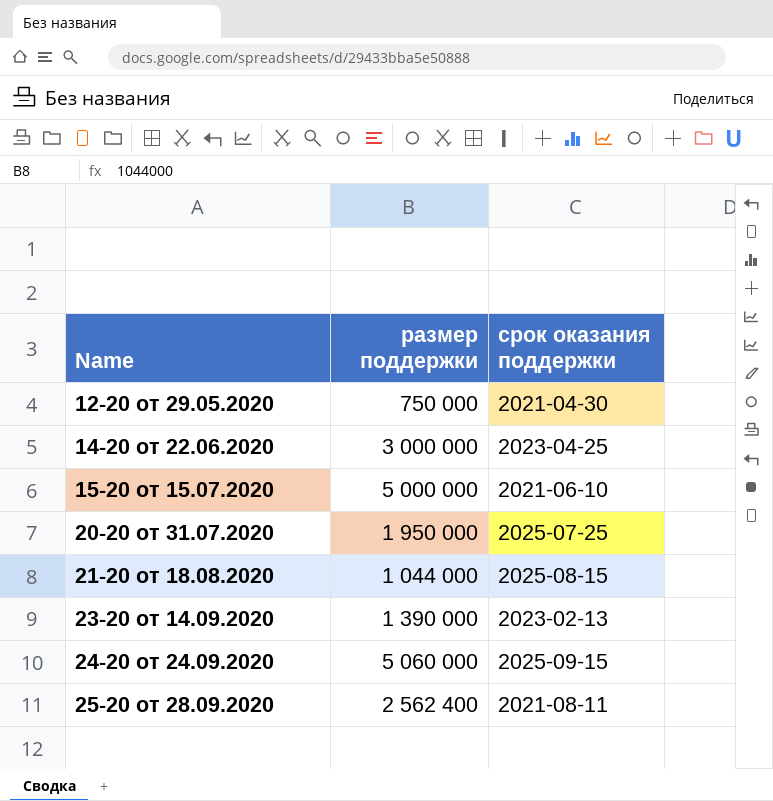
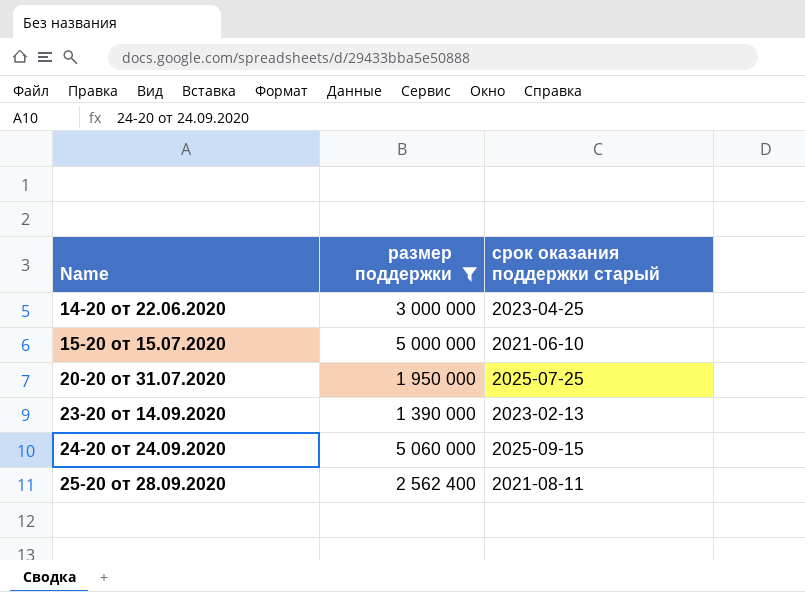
filter: none -> размер поддержки >= 1 390 000
column name: срок оказания поддержки -> срок оказания поддержки старый

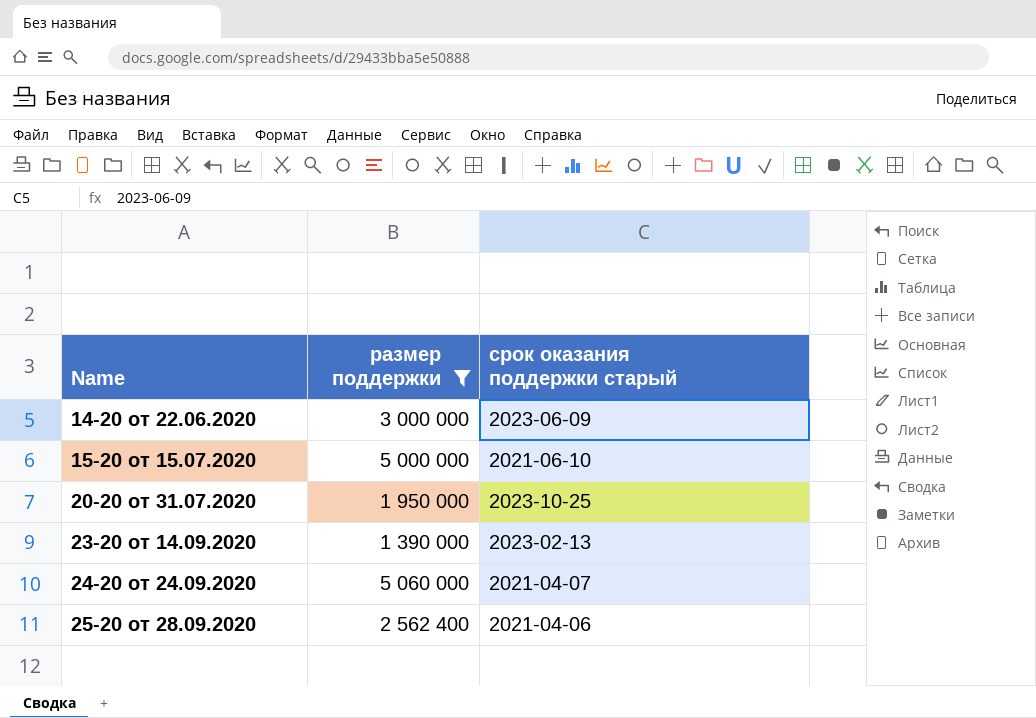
14-20 от 22.06.2020 | срок оказания поддержки старый: 2023-04-25 -> 2023-06-09
20-20 от 31.07.2020 | срок оказания поддержки старый: 2025-07-25 -> 2023-10-25
24-20 от 24.09.2020 | срок оказания поддержки старый: 2025-09-15 -> 2021-04-07
25-20 от 28.09.2020 | срок оказания поддержки старый: 2021-08-11 -> 2021-04-06

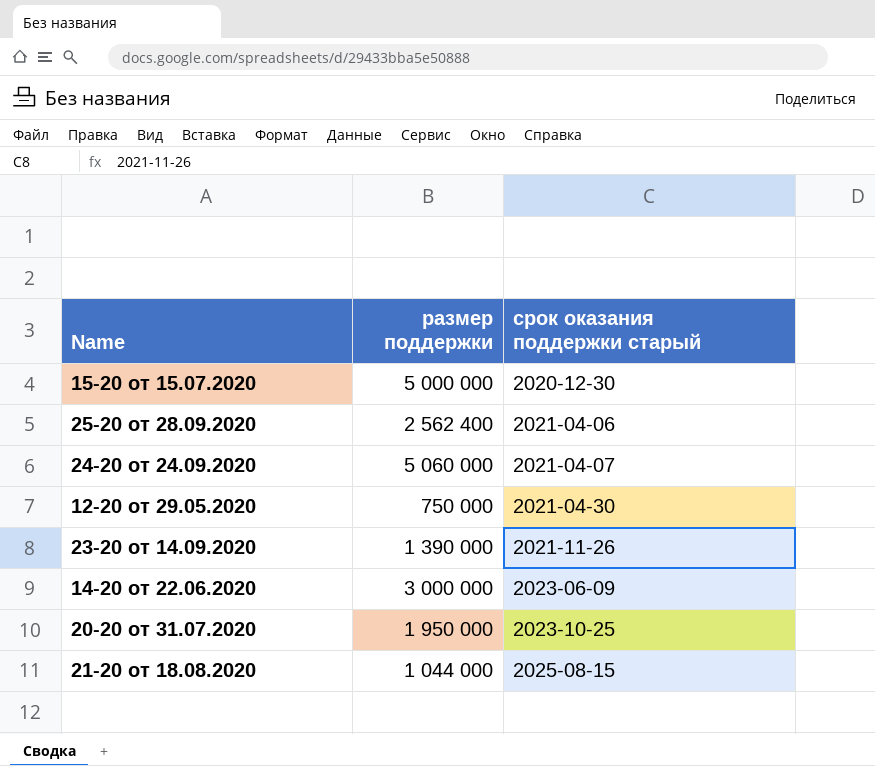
filter: размер поддержки >= 1 390 000 -> none
row order: Name ascending -> срок оказания поддержки старый ascending
15-20 от 15.07.2020 | срок оказания поддержки старый: 2021-06-10 -> 2020-12-30
23-20 от 14.09.2020 | срок оказания поддержки старый: 2023-02-13 -> 2021-11-26

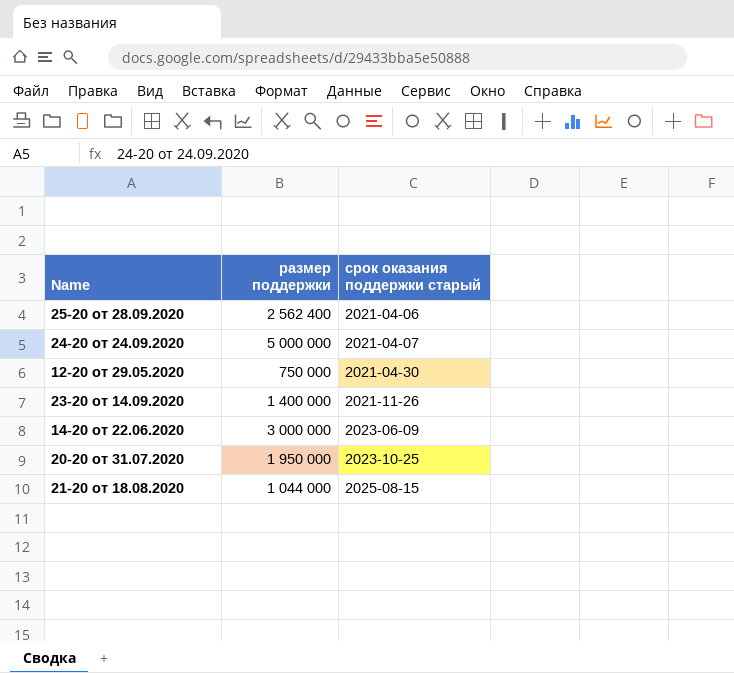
row 15-20 от 15.07.2020: 5 000 000 | 2020-12-30 -> none
24-20 от 24.09.2020 | размер поддержки: 5 060 000 -> 5 000 000
23-20 от 14.09.2020 | размер поддержки: 1 390 000 -> 1 400 000

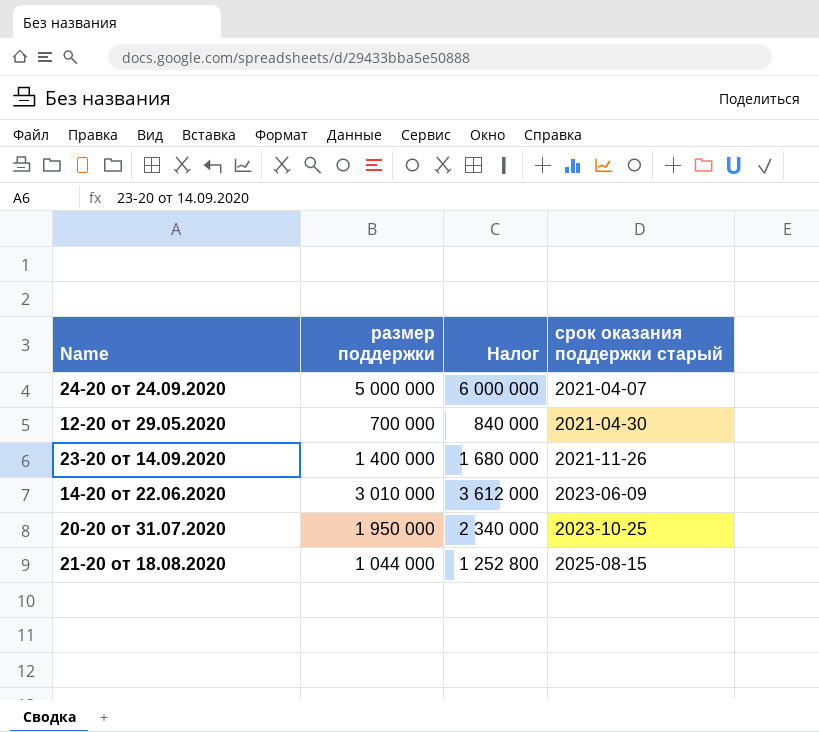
column Налог | formula: none -> [размер поддержки] * 1,2
row 25-20 от 28.09.2020: 2 562 400 | 2021-04-06 -> none
12-20 от 29.05.2020 | размер поддержки: 750 000 -> 700 000
14-20 от 22.06.2020 | размер поддержки: 3 000 000 -> 3 010 000

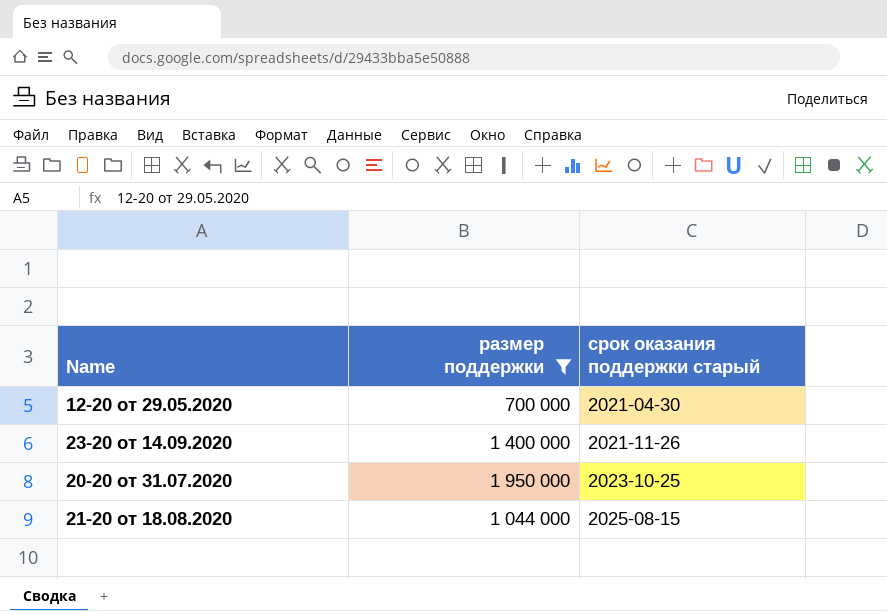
filter: none -> размер поддержки <= 1 950 000
column Налог | formula: [размер поддержки] * 1,2 -> none

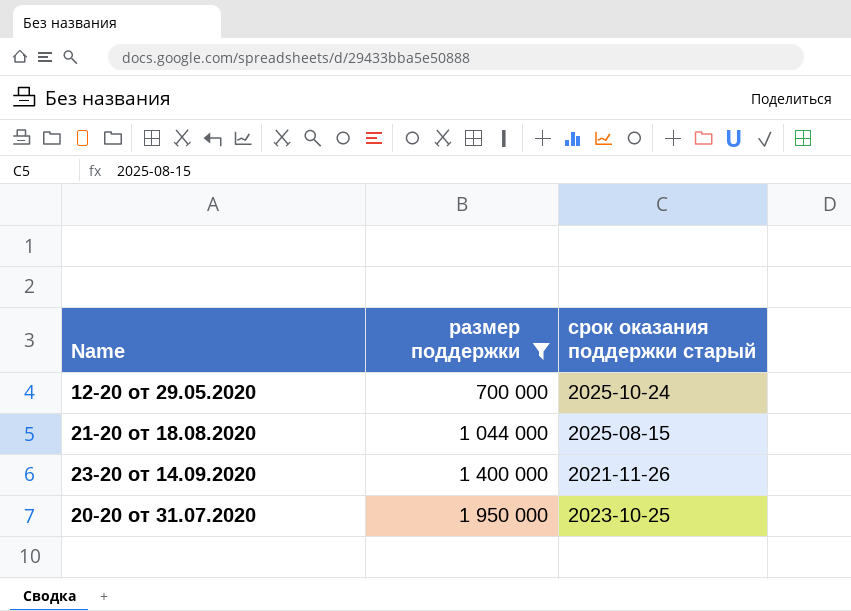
row order: срок оказания поддержки старый ascending -> размер поддержки ascending
12-20 от 29.05.2020 | срок оказания поддержки старый: 2021-04-30 -> 2025-10-24

